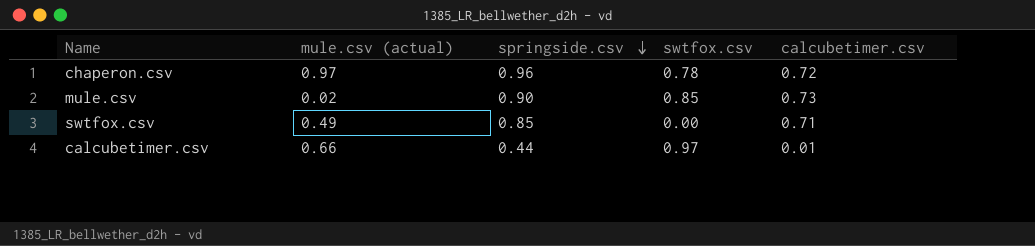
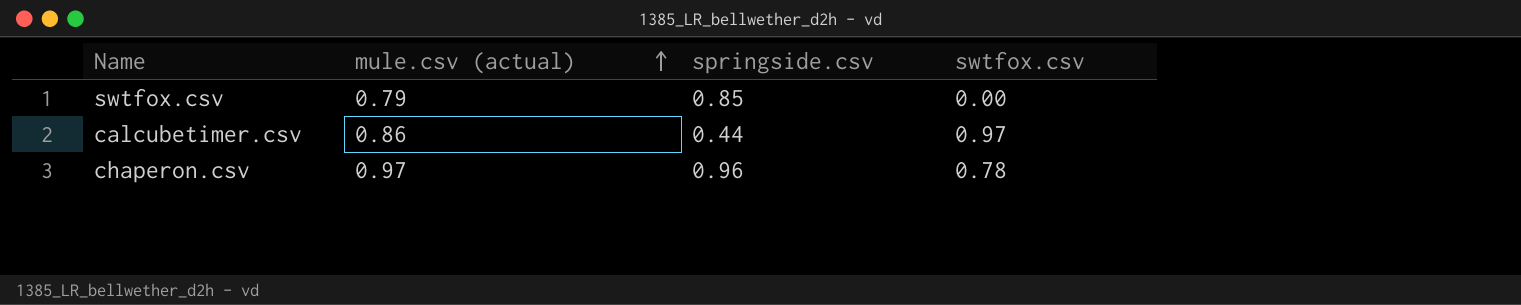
row order: springside.csv descending -> mule.csv (actual) ascending
column calcubetimer.csv | position: 5 -> none
row mule.csv: 0.02 | 0.90 | 0.85 | 0.73 -> none
swtfox.csv | mule.csv (actual): 0.49 -> 0.79
calcubetimer.csv | mule.csv (actual): 0.66 -> 0.86

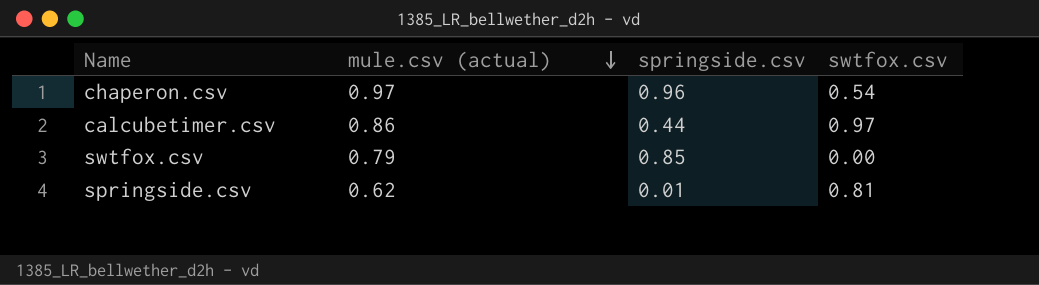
row order: mule.csv (actual) ascending -> mule.csv (actual) descending
chaperon.csv | swtfox.csv: 0.78 -> 0.54
row springside.csv: none -> 0.62 | 0.01 | 0.81

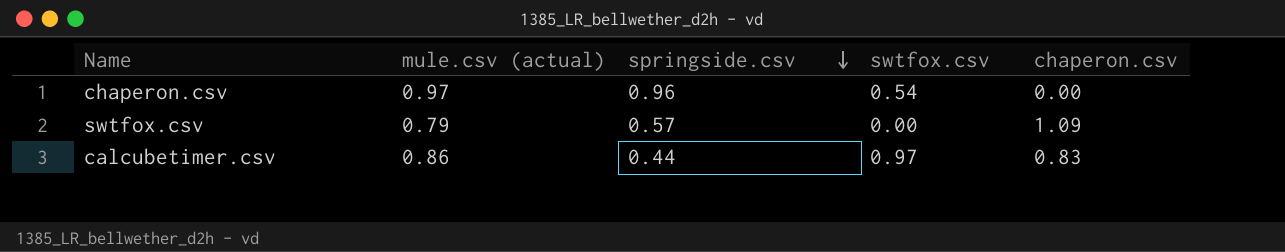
row order: mule.csv (actual) descending -> springside.csv descending
column chaperon.csv | position: none -> 5
row springside.csv: 0.62 | 0.01 | 0.81 -> none
swtfox.csv | springside.csv: 0.85 -> 0.57

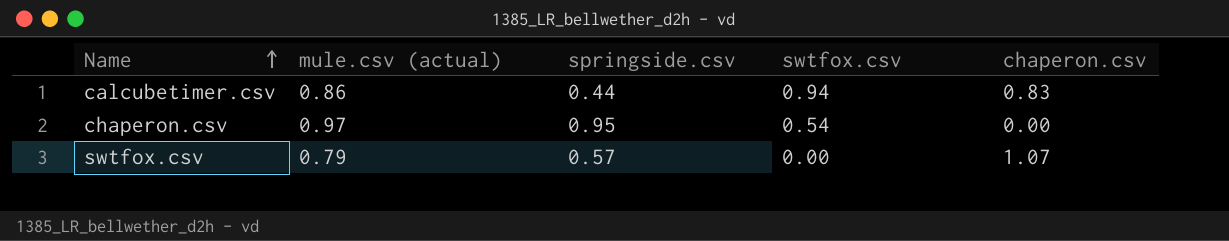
row order: springside.csv descending -> Name ascending
calcubetimer.csv | swtfox.csv: 0.97 -> 0.94
chaperon.csv | springside.csv: 0.96 -> 0.95
swtfox.csv | chaperon.csv: 1.09 -> 1.07

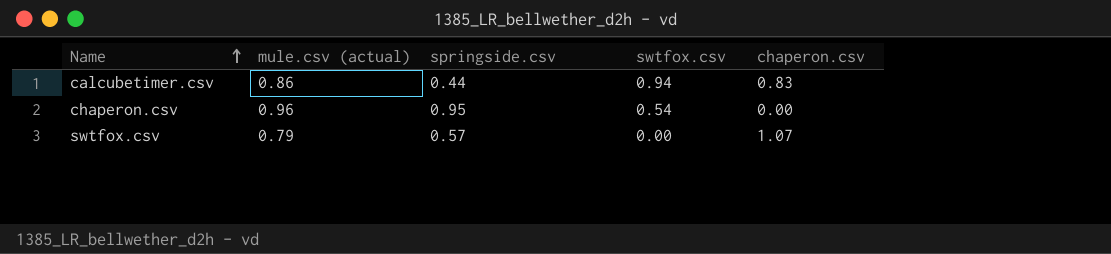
chaperon.csv | mule.csv (actual): 0.97 -> 0.96

